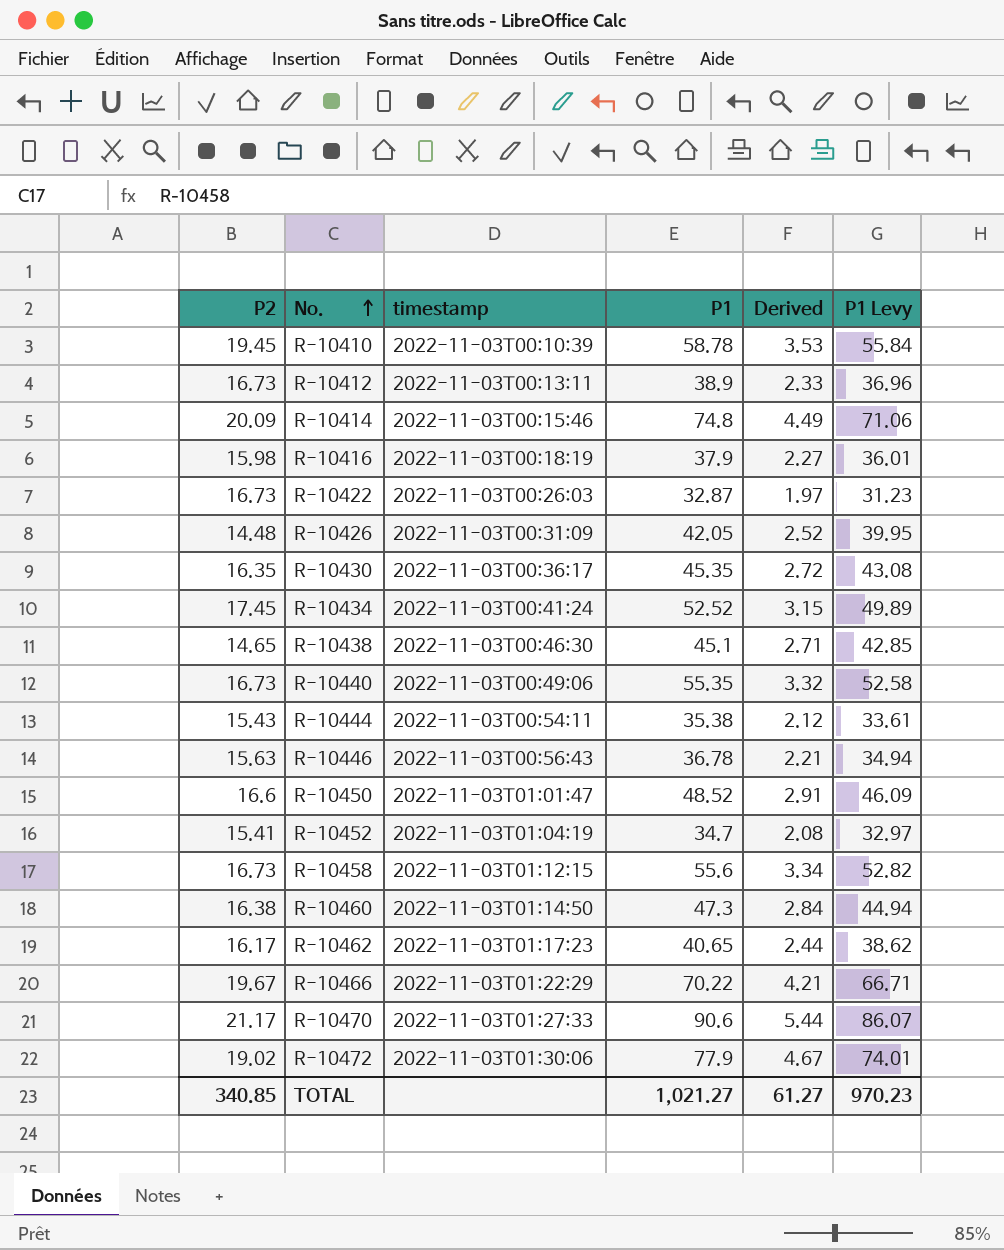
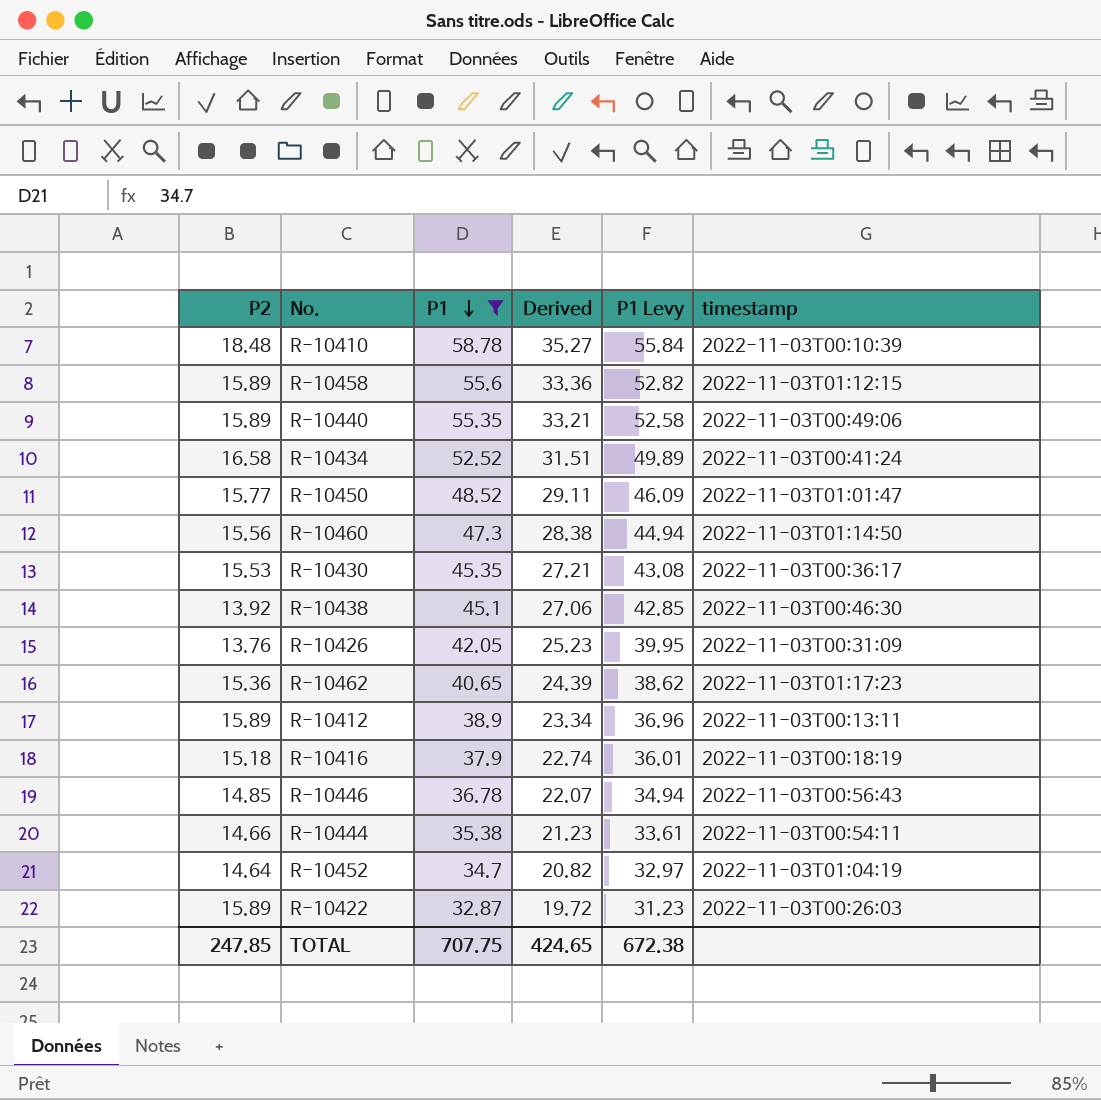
filter: none -> P1 <= 58.78
row order: No. ascending -> P1 descending
column Derived | formula: [P1] * 0.06 -> [P1] * 0.6
column timestamp | position: 3 -> 6
R-10410 | P2: 19.45 -> 18.48
R-10458 | P2: 16.73 -> 15.89
R-10440 | P2: 16.73 -> 15.89
R-10434 | P2: 17.45 -> 16.58
R-10450 | P2: 16.6 -> 15.77
R-10460 | P2: 16.38 -> 15.56
R-10430 | P2: 16.35 -> 15.53
R-10438 | P2: 14.65 -> 13.92
R-10426 | P2: 14.48 -> 13.76
R-10462 | P2: 16.17 -> 15.36
R-10412 | P2: 16.73 -> 15.89
R-10416 | P2: 15.98 -> 15.18
R-10446 | P2: 15.63 -> 14.85
R-10444 | P2: 15.43 -> 14.66
R-10452 | P2: 15.41 -> 14.64
R-10422 | P2: 16.73 -> 15.89
TOTAL | P2: 340.85 -> 247.85
TOTAL | P1: 1,021.27 -> 707.75
TOTAL | Derived: 61.27 -> 424.65
TOTAL | P1 Levy: 970.23 -> 672.38

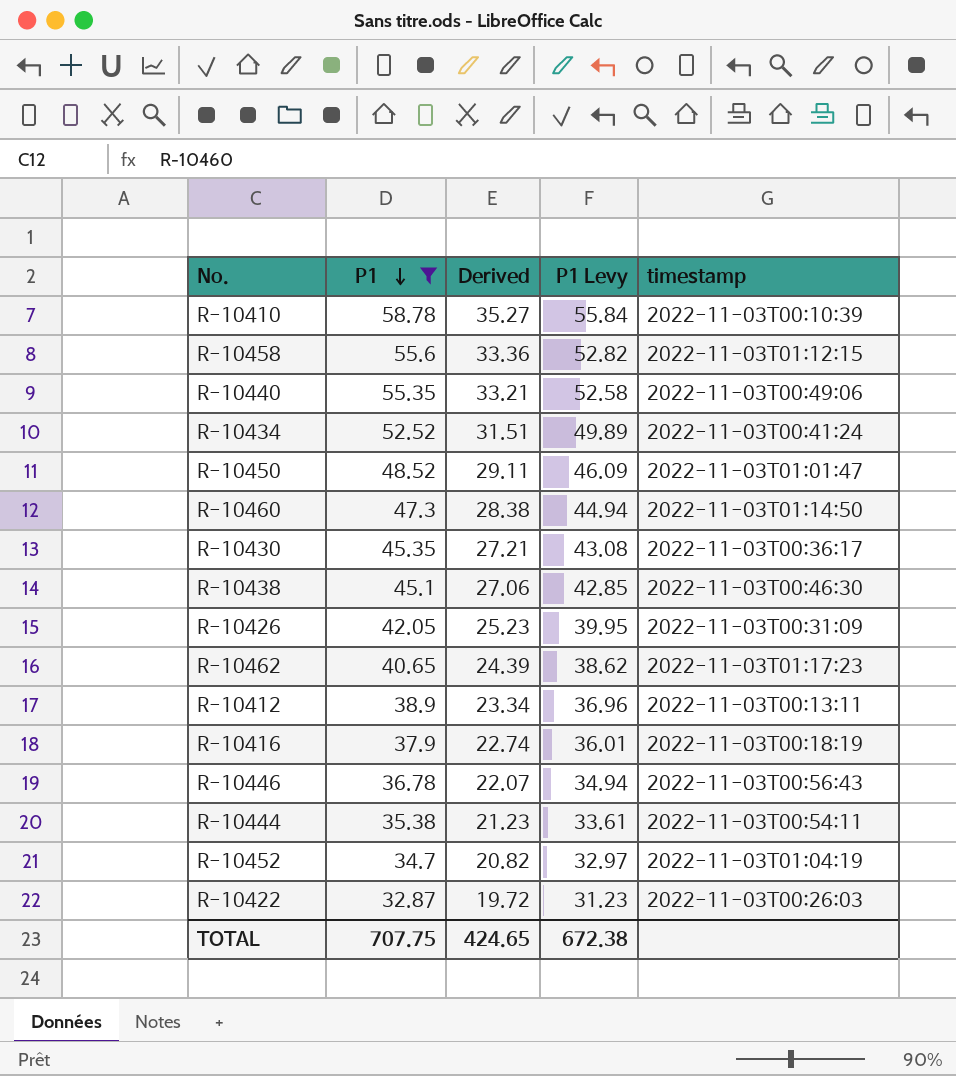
column P2 | position: 1 -> none

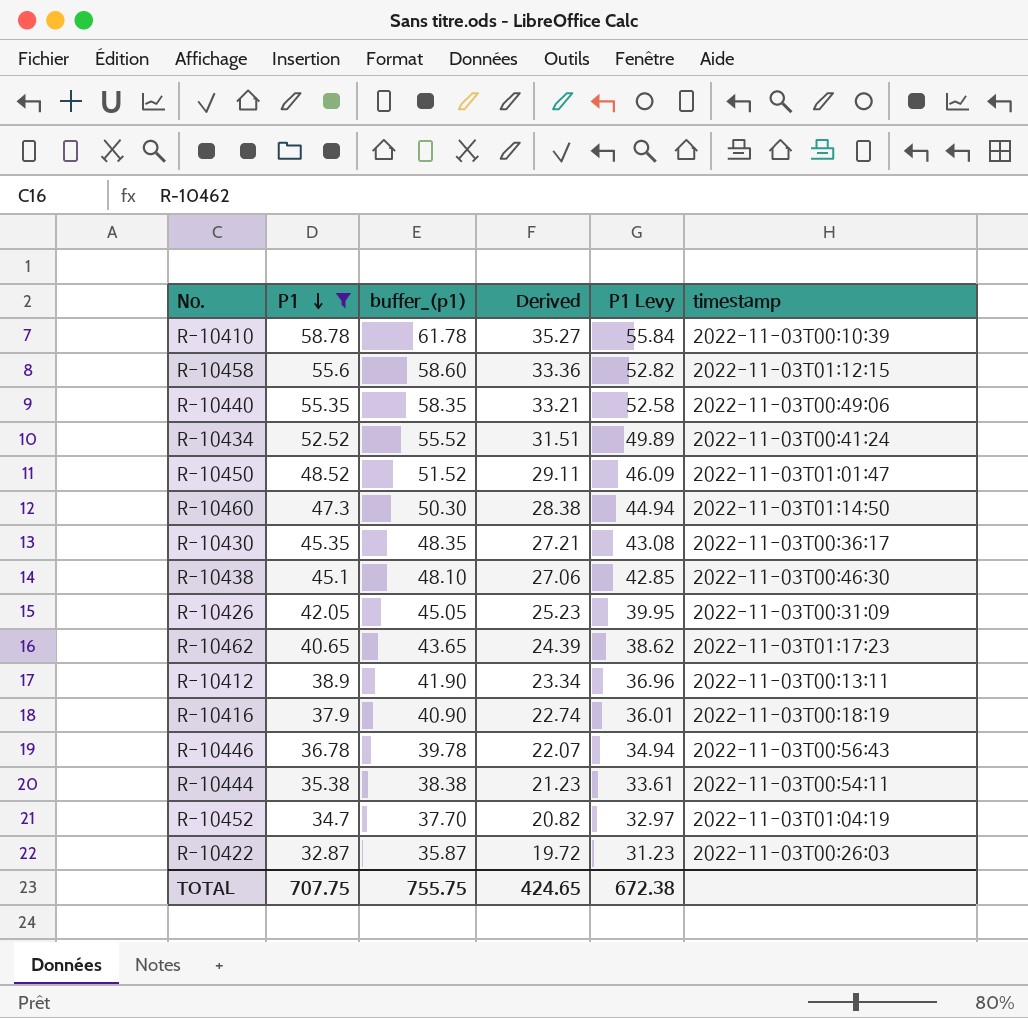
column buffer_(p1) | formula: none -> [P1] + 3

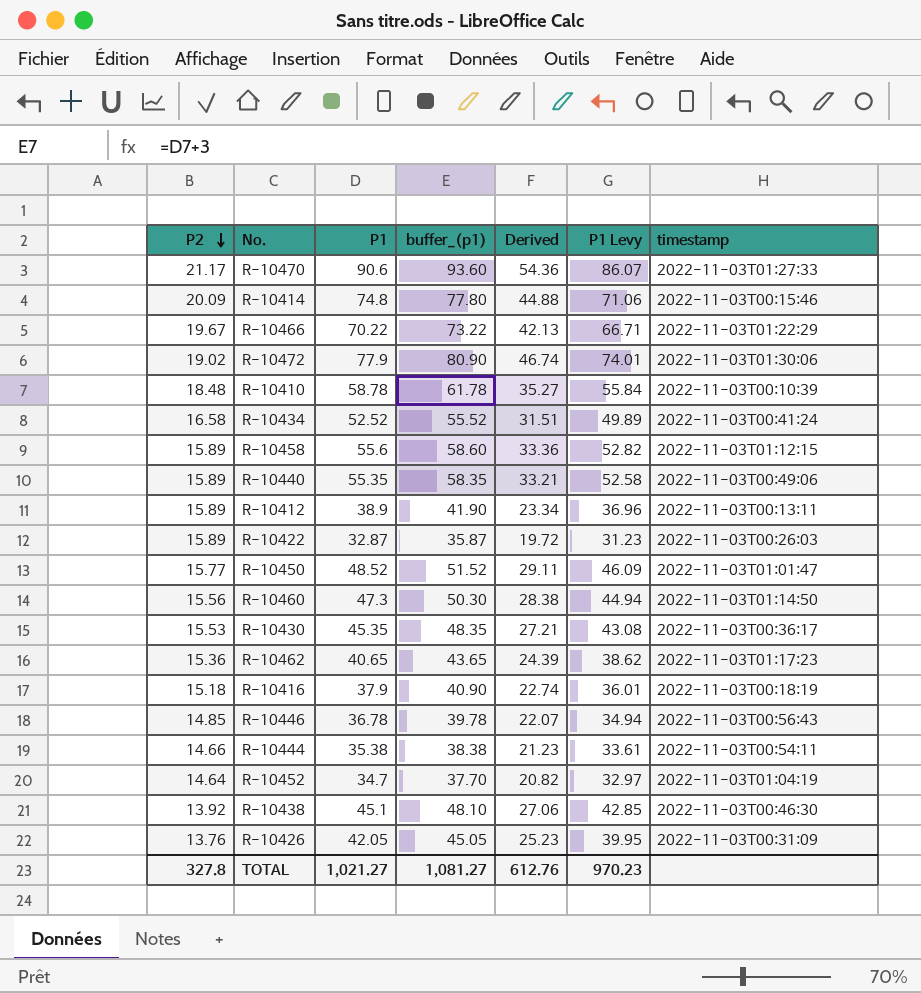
filter: P1 <= 58.78 -> none
row order: P1 descending -> P2 descending
column P2 | position: none -> 1
TOTAL | P1: 707.75 -> 1,021.27
TOTAL | buffer_(p1): 755.75 -> 1,081.27
TOTAL | Derived: 424.65 -> 612.76
TOTAL | P1 Levy: 672.38 -> 970.23

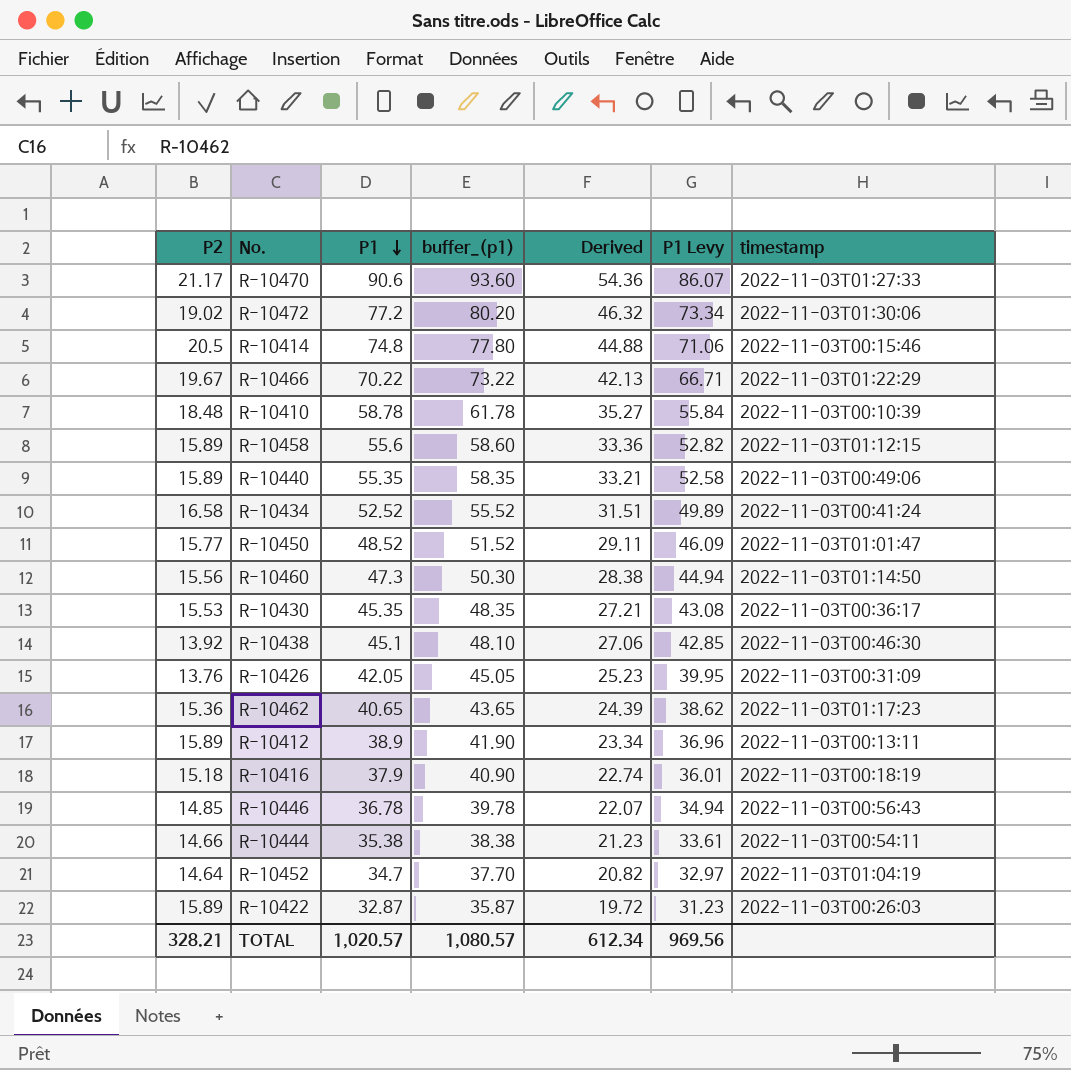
row order: P2 descending -> P1 descending
R-10472 | P1: 77.9 -> 77.2
R-10472 | buffer_(p1): 80.90 -> 80.20
R-10472 | Derived: 46.74 -> 46.32
R-10472 | P1 Levy: 74.01 -> 73.34
R-10414 | P2: 20.09 -> 20.5
TOTAL | P2: 327.8 -> 328.21
TOTAL | P1: 1,021.27 -> 1,020.57
TOTAL | buffer_(p1): 1,081.27 -> 1,080.57
TOTAL | Derived: 612.76 -> 612.34
TOTAL | P1 Levy: 970.23 -> 969.56

